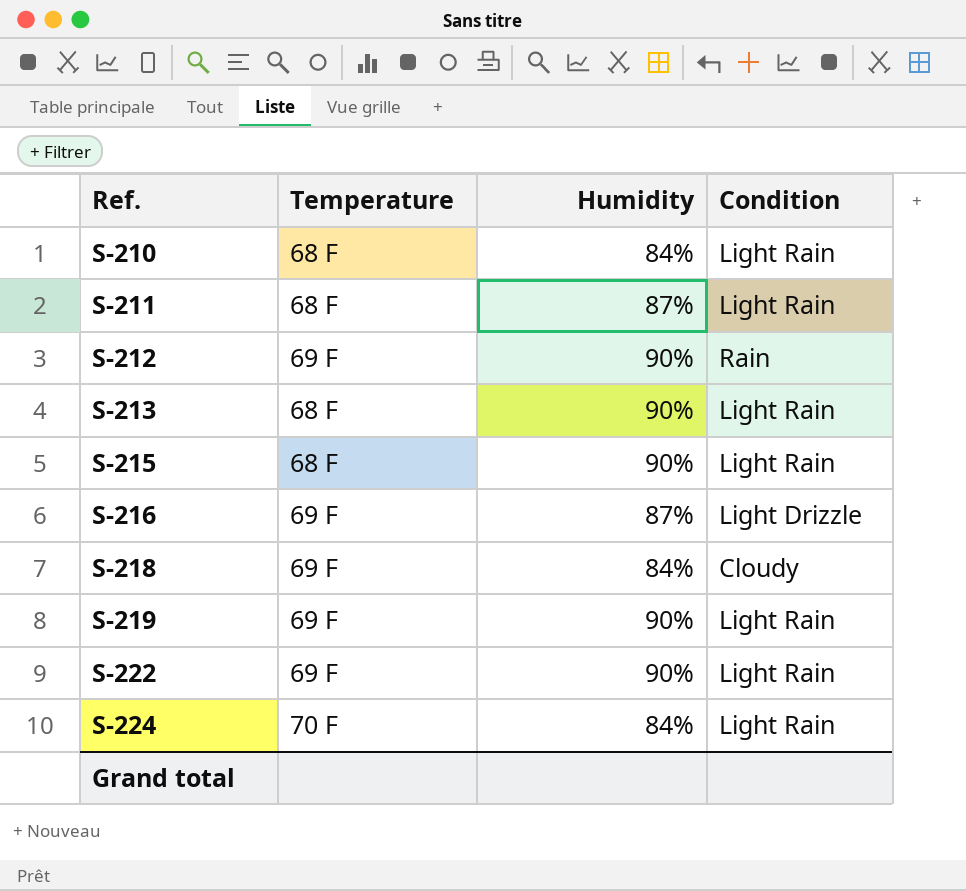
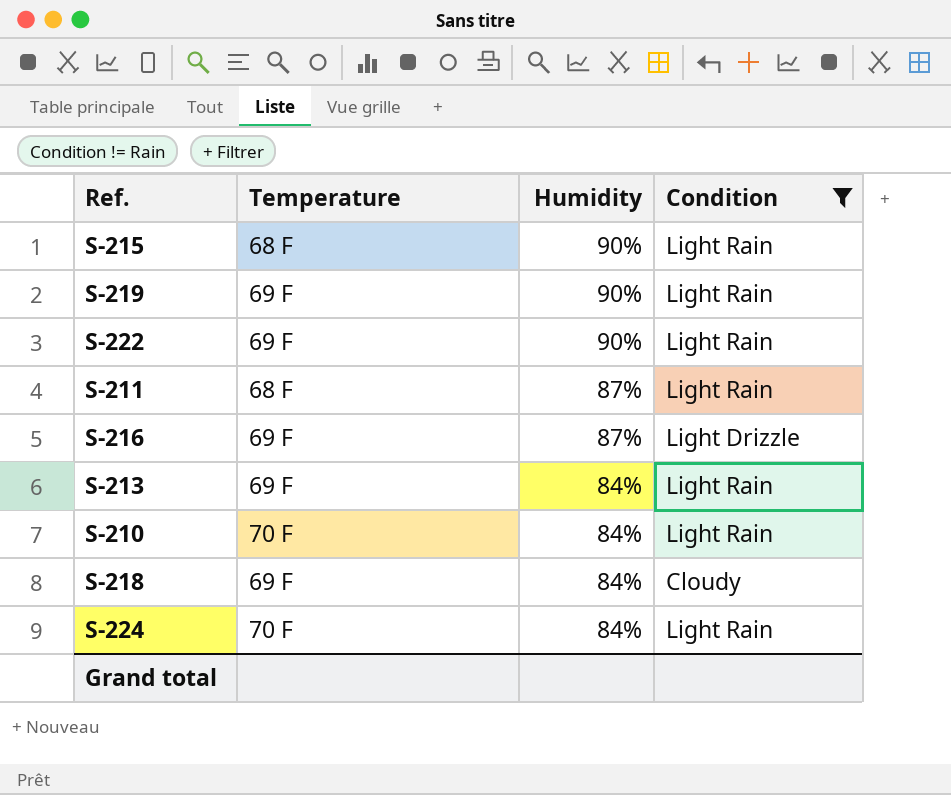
filter: none -> Condition != Rain
row order: Ref. ascending -> Humidity descending
S-213 | Temperature: 68 F -> 69 F
S-213 | Humidity: 90% -> 84%
S-210 | Temperature: 68 F -> 70 F

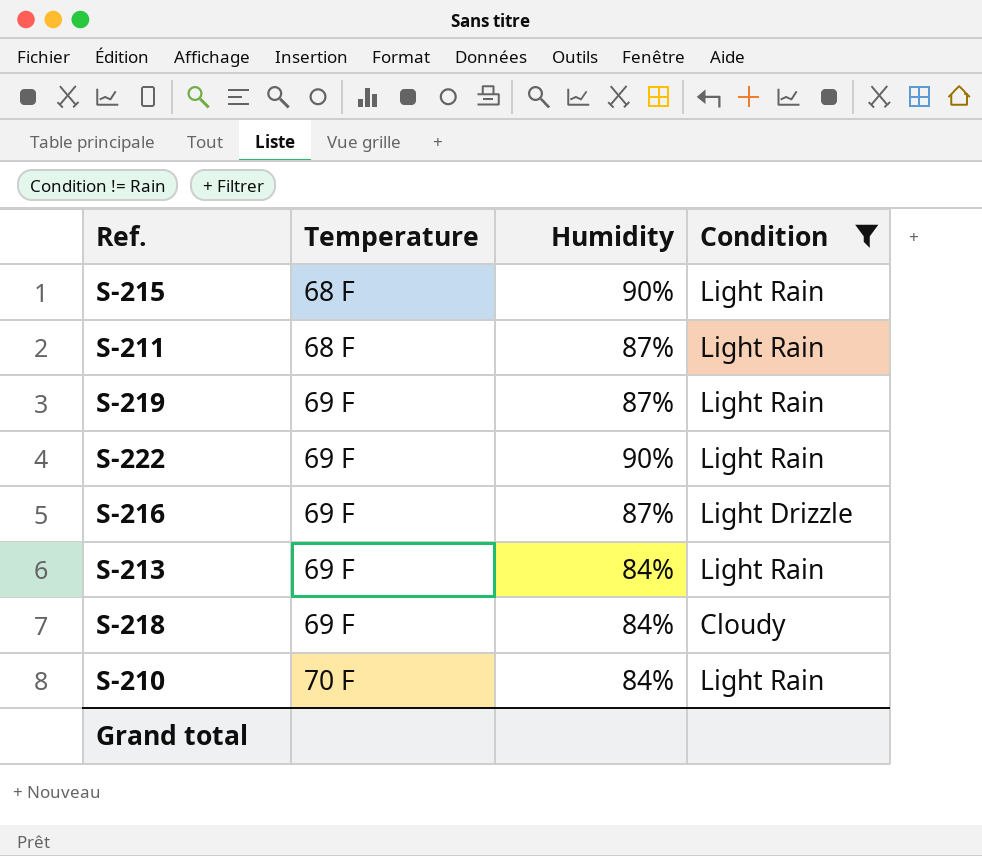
row order: Humidity descending -> Temperature ascending
row S-224: 70 F | 84% | Light Rain -> none
S-219 | Humidity: 90% -> 87%

